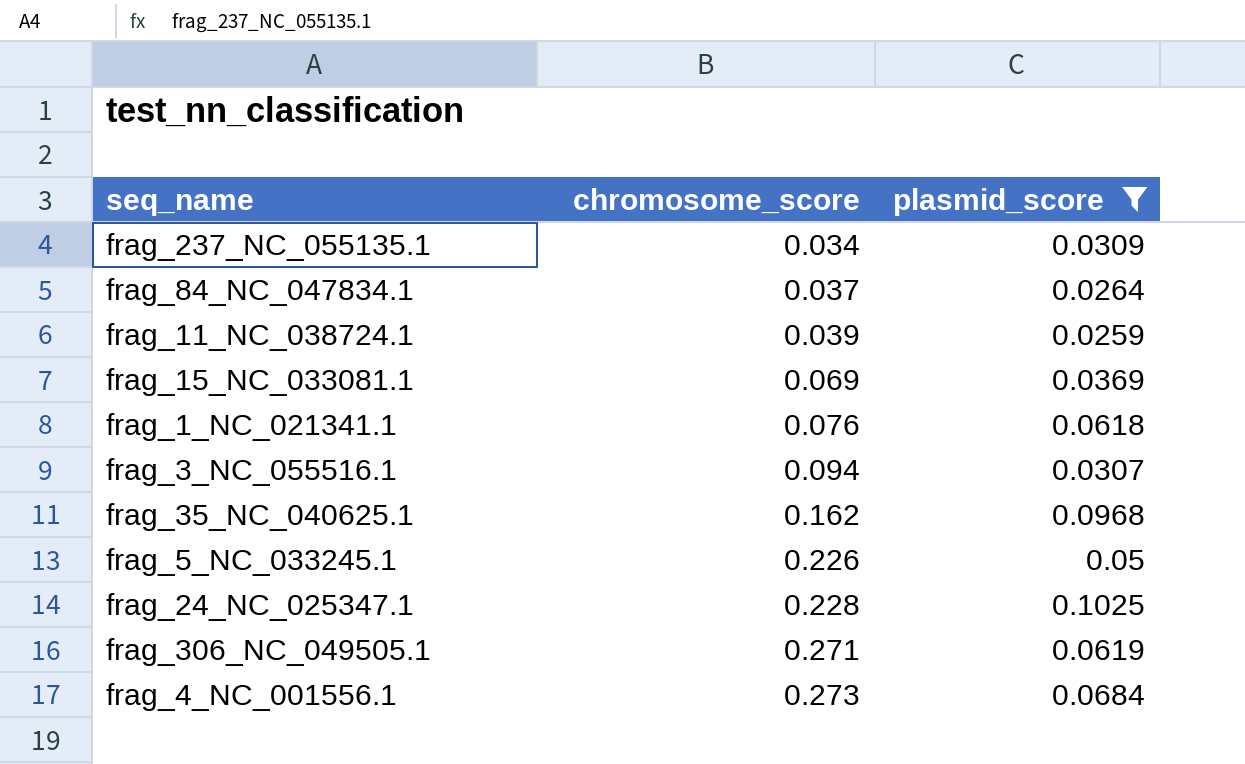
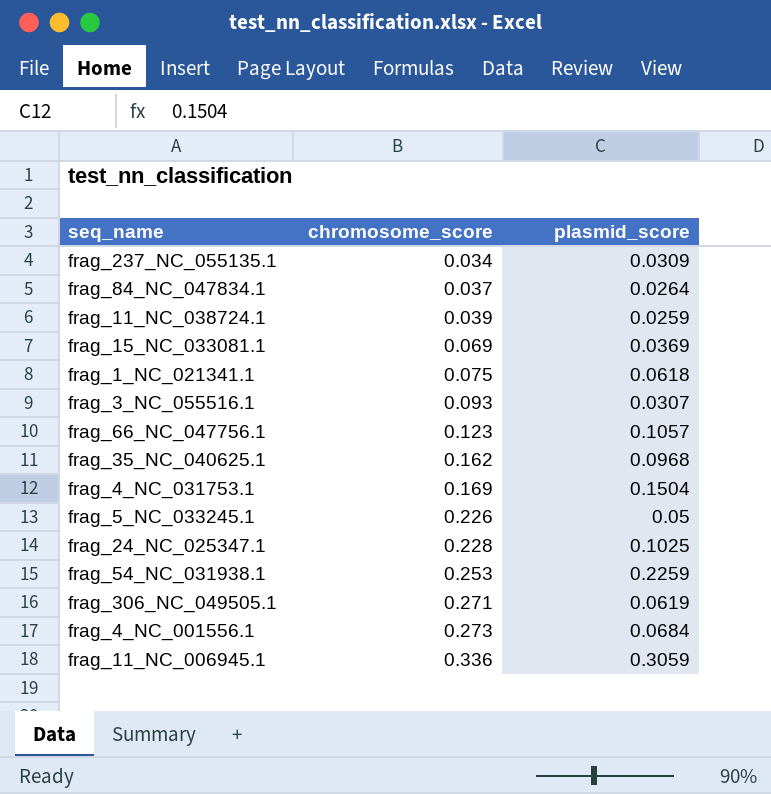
filter: plasmid_score <= 0.1025 -> none
frag_1_NC_021341.1 | chromosome_score: 0.076 -> 0.075
frag_3_NC_055516.1 | chromosome_score: 0.094 -> 0.093

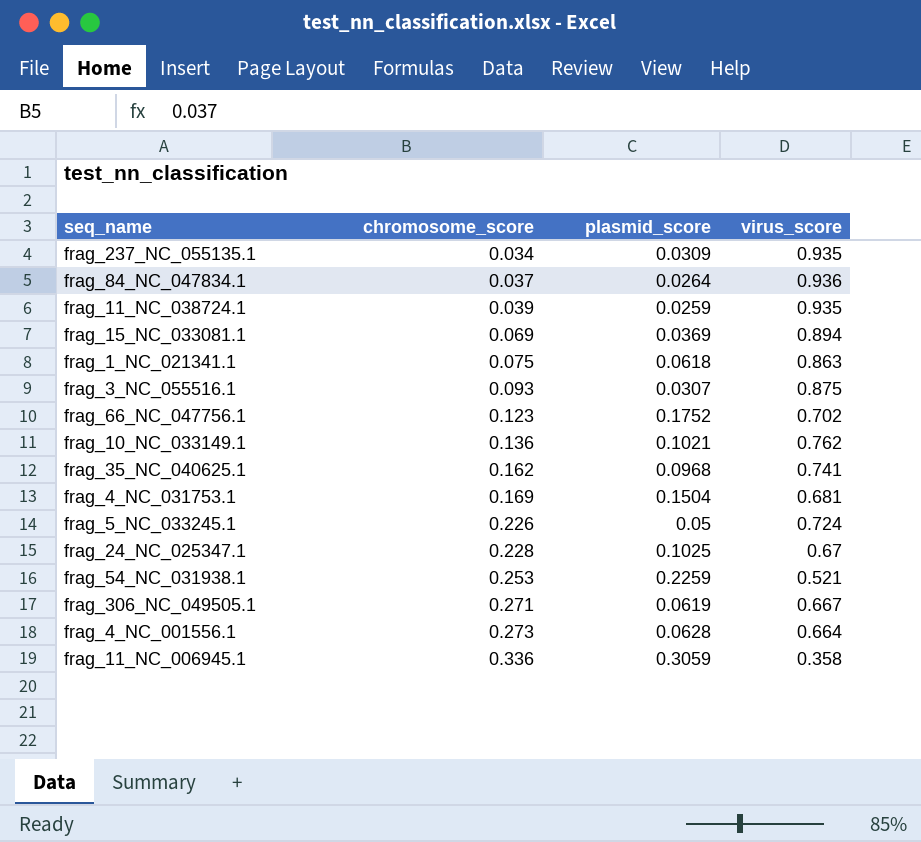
column virus_score | position: none -> 4
frag_66_NC_047756.1 | plasmid_score: 0.1057 -> 0.1752
row frag_10_NC_033149.1: none -> 0.136 | 0.1021 | 0.762
frag_4_NC_001556.1 | plasmid_score: 0.0684 -> 0.0628

